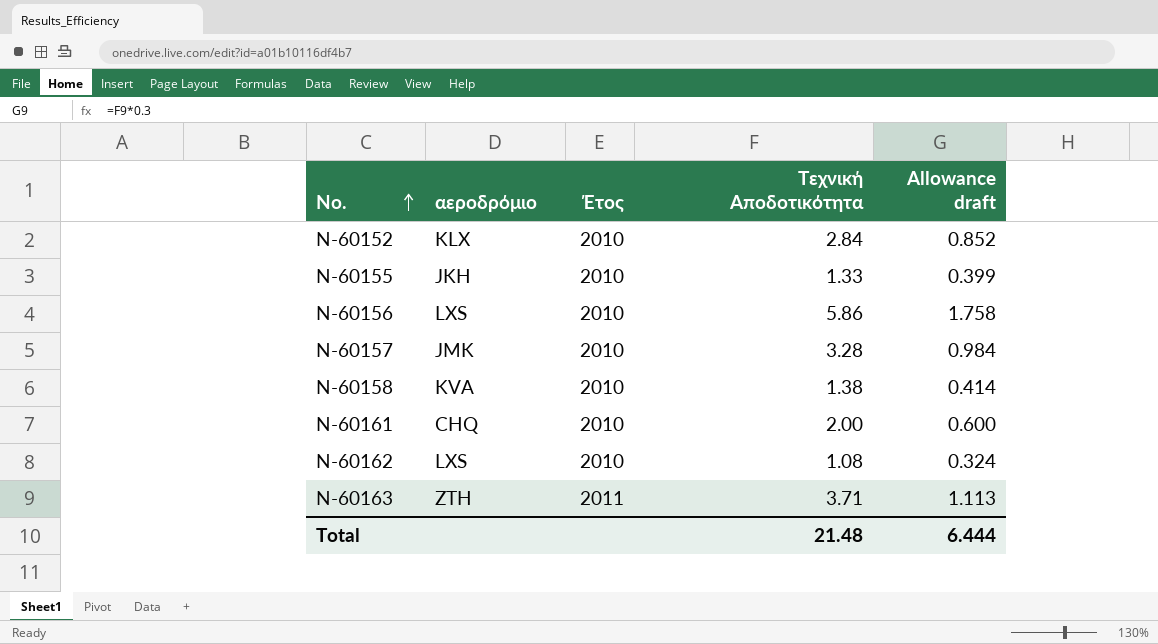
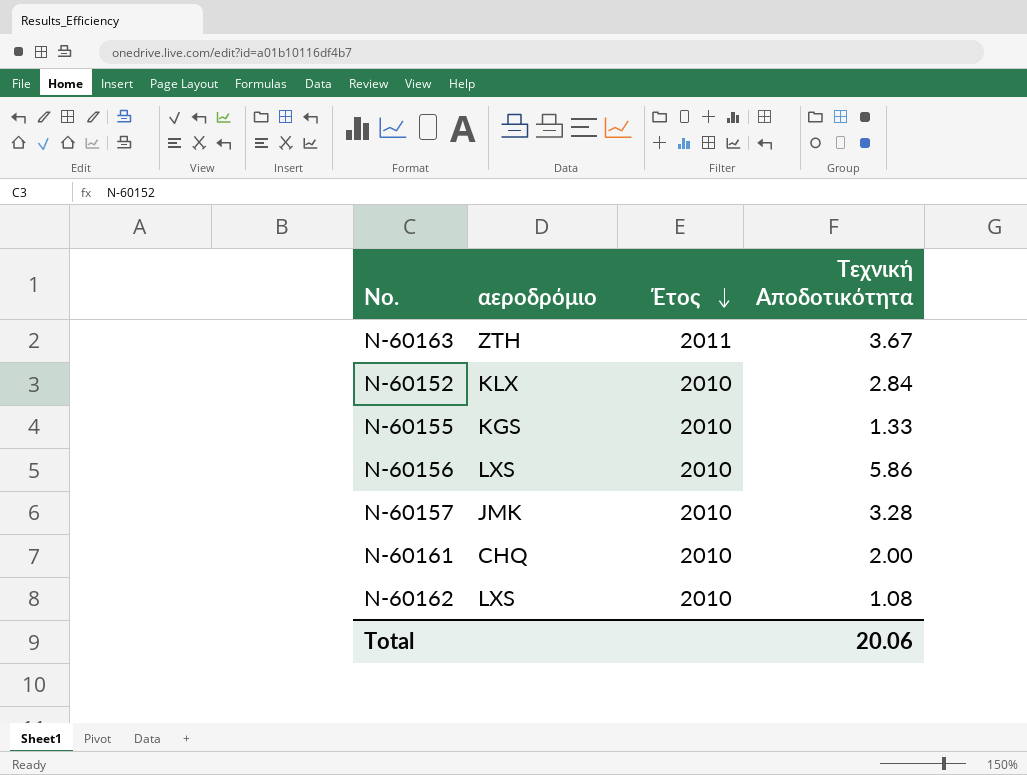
row order: No. ascending -> Έτος descending
column Allowance draft | formula: [Τεχνική Αποδοτικότητα] * 0.3 -> none
row N-60158: KVA | 2010 | 1.38 | 0.414 -> none
N-60163 | Τεχνική Αποδοτικότητα: 3.71 -> 3.67
N-60155 | αεροδρόμιο: JKH -> KGS
Total | Τεχνική Αποδοτικότητα: 21.48 -> 20.06

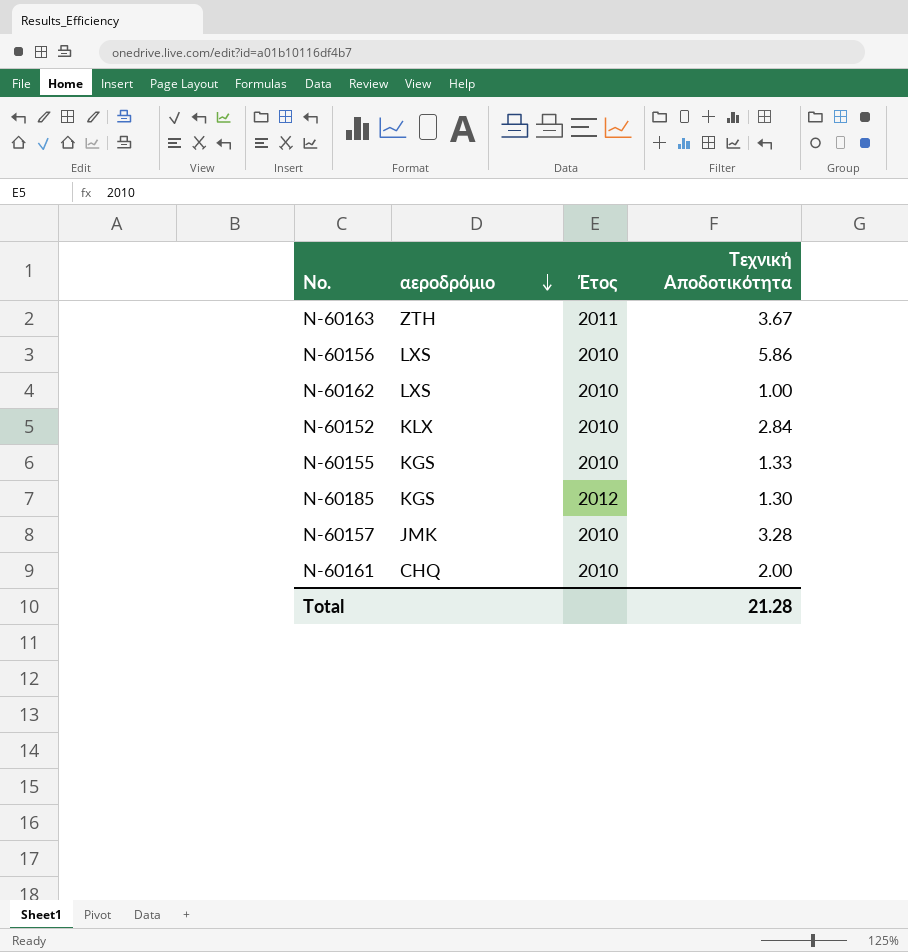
row order: Έτος descending -> αεροδρόμιο descending
N-60162 | Τεχνική Αποδοτικότητα: 1.08 -> 1.00
row N-60185: none -> KGS | 2012 | 1.30
Total | Τεχνική Αποδοτικότητα: 20.06 -> 21.28

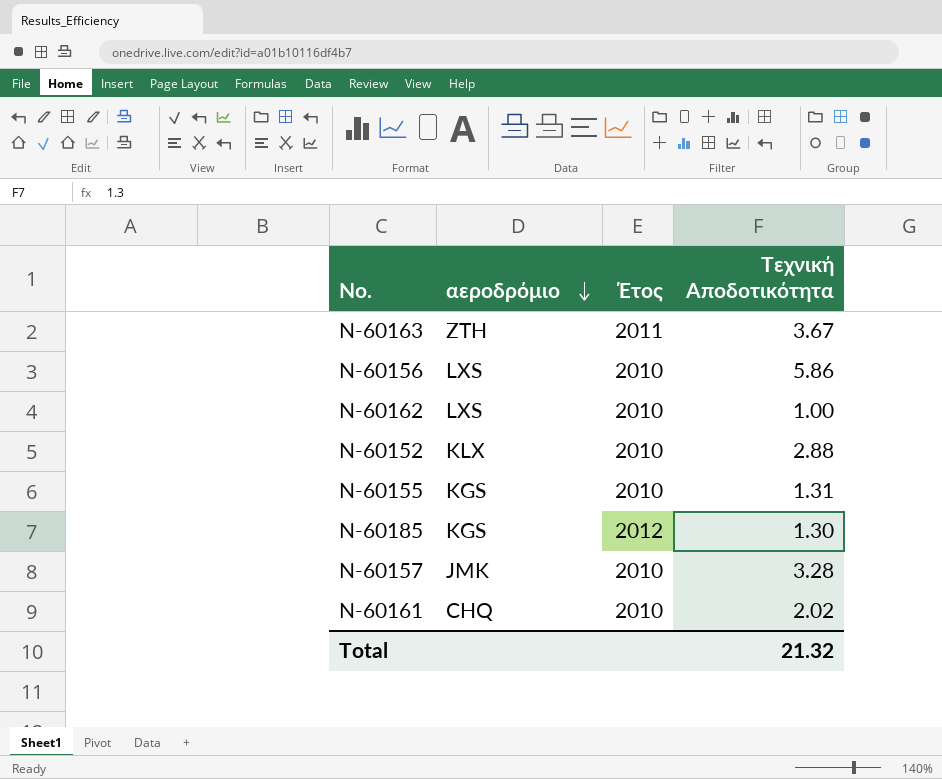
N-60152 | Τεχνική Αποδοτικότητα: 2.84 -> 2.88
N-60155 | Τεχνική Αποδοτικότητα: 1.33 -> 1.31
N-60161 | Τεχνική Αποδοτικότητα: 2.00 -> 2.02
Total | Τεχνική Αποδοτικότητα: 21.28 -> 21.32

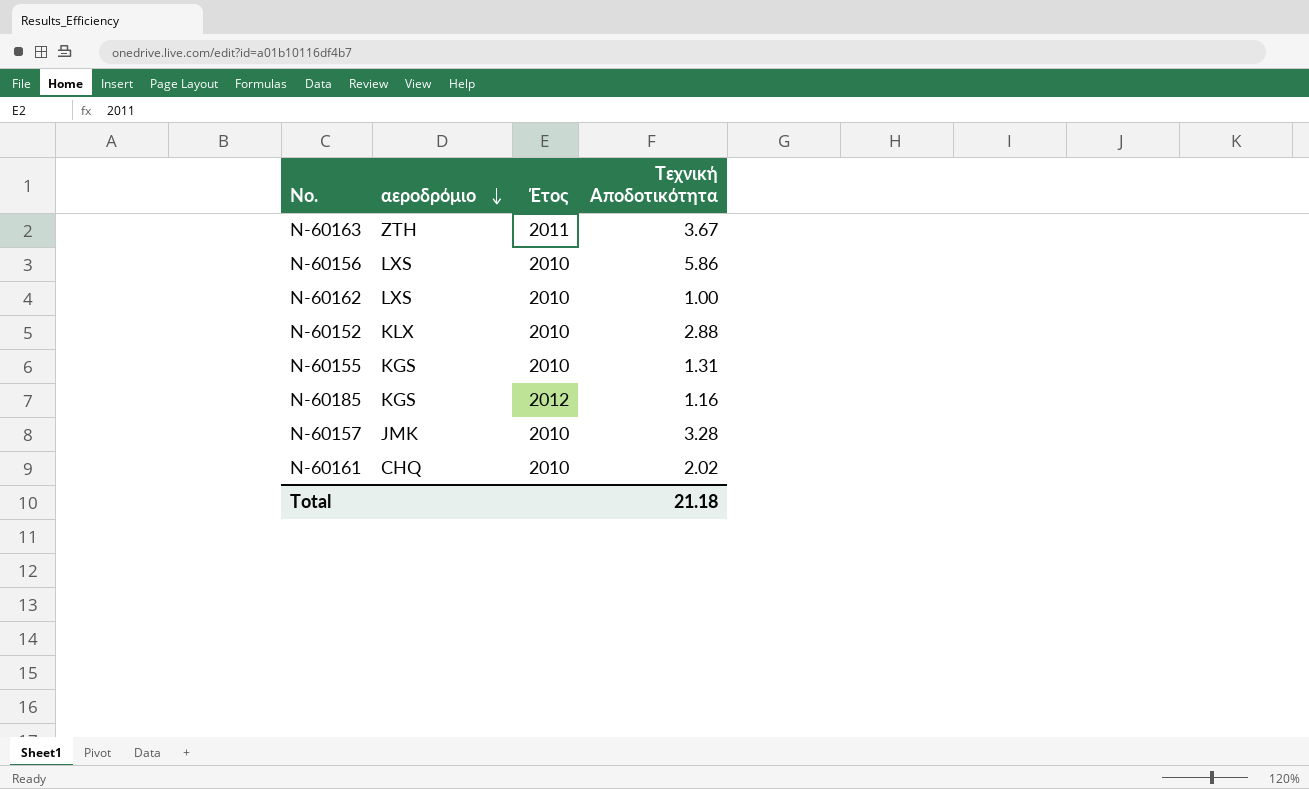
N-60185 | Τεχνική Αποδοτικότητα: 1.30 -> 1.16
Total | Τεχνική Αποδοτικότητα: 21.32 -> 21.18

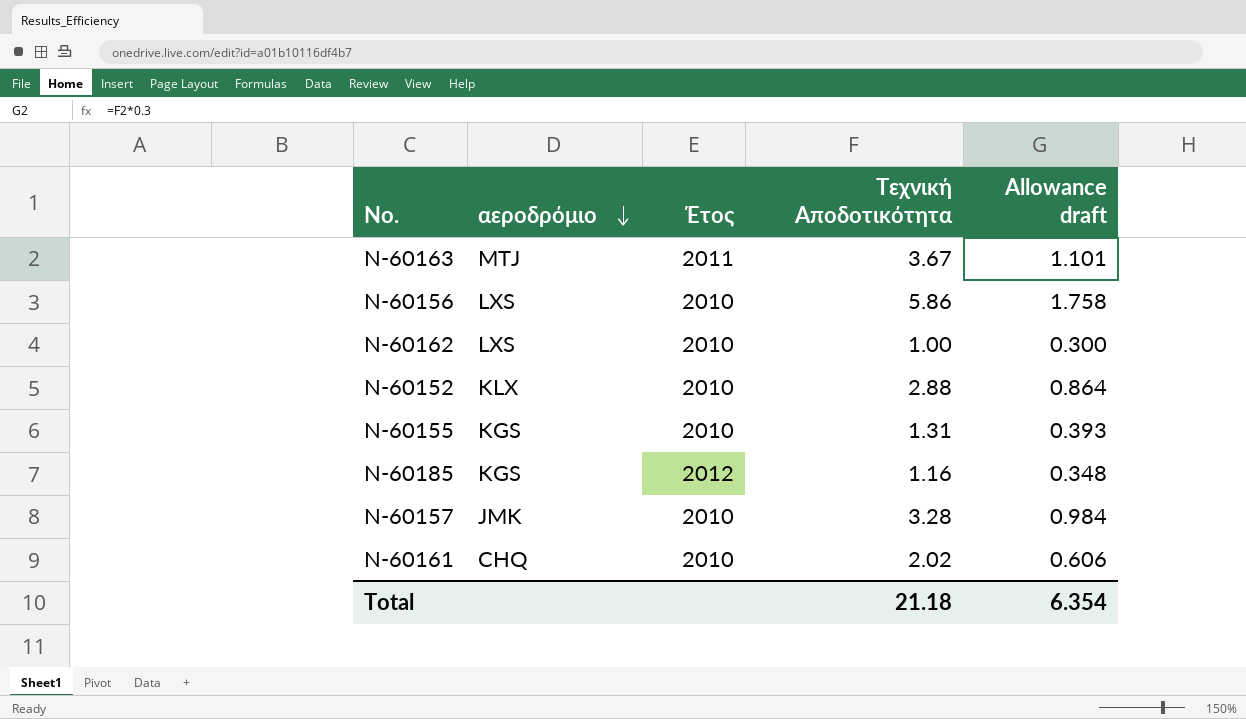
column Allowance draft | formula: none -> [Τεχνική Αποδοτικότητα] * 0.3
N-60163 | αεροδρόμιο: ZTH -> MTJ

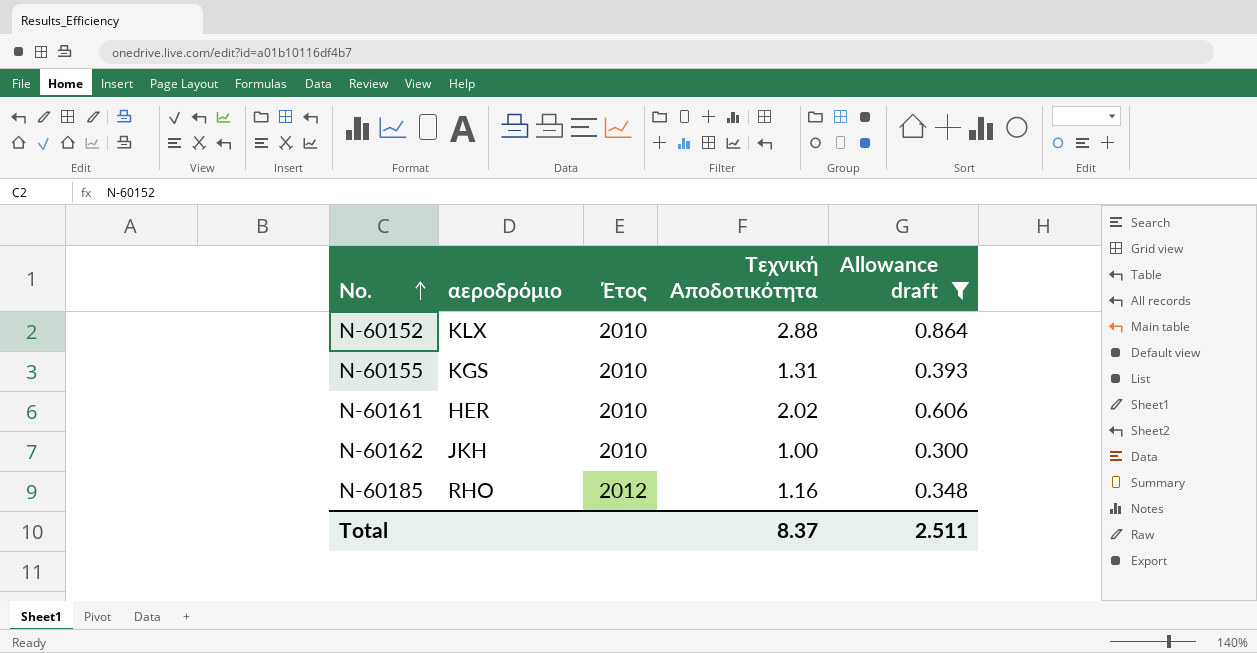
filter: none -> Allowance draft <= 0.864
row order: αεροδρόμιο descending -> No. ascending
N-60161 | αεροδρόμιο: CHQ -> HER
N-60162 | αεροδρόμιο: LXS -> JKH
N-60185 | αεροδρόμιο: KGS -> RHO
Total | Τεχνική Αποδοτικότητα: 21.18 -> 8.37
Total | Allowance draft: 6.354 -> 2.511

